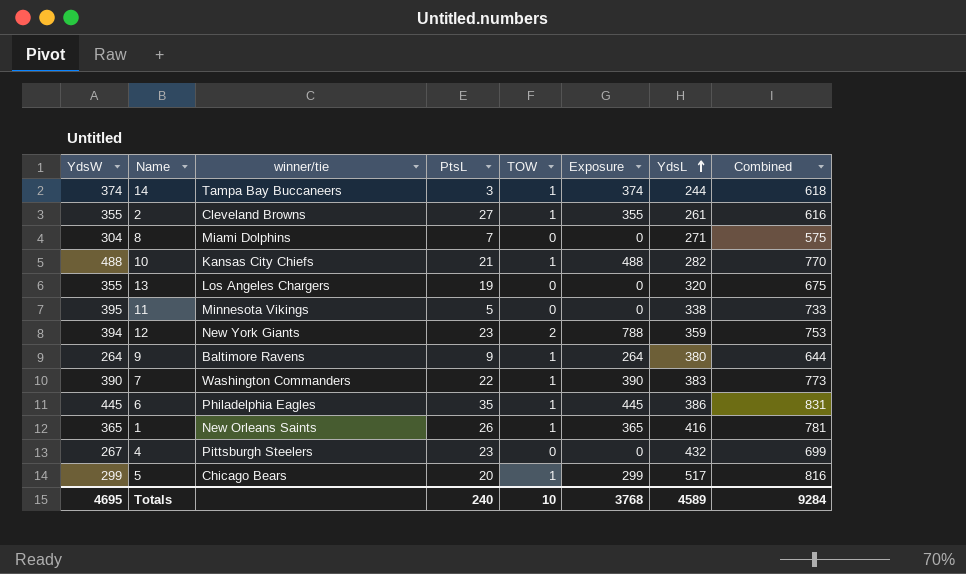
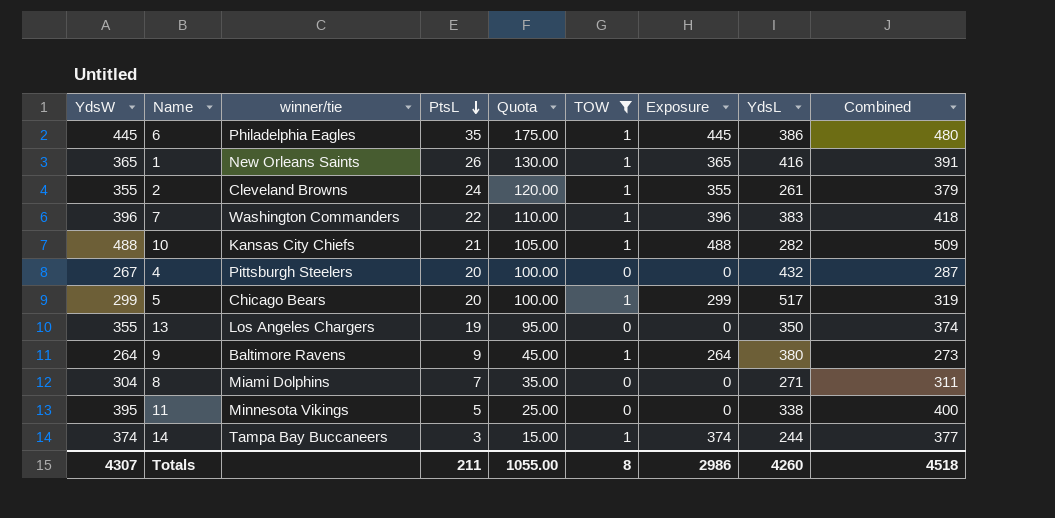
filter: none -> TOW != 2
row order: YdsL ascending -> PtsL descending
column Quota | formula: none -> [PtsL] * 5
column Combined | formula: [YdsW] + [YdsL] -> [YdsW] + [PtsL]
2 | PtsL: 27 -> 24
7 | YdsW: 390 -> 396
7 | Exposure: 390 -> 396
4 | PtsL: 23 -> 20
13 | YdsL: 320 -> 350
Totals | YdsW: 4695 -> 4307
Totals | PtsL: 240 -> 211
Totals | TOW: 10 -> 8
Totals | Exposure: 3768 -> 2986
Totals | YdsL: 4589 -> 4260
Totals | Combined: 9284 -> 4518

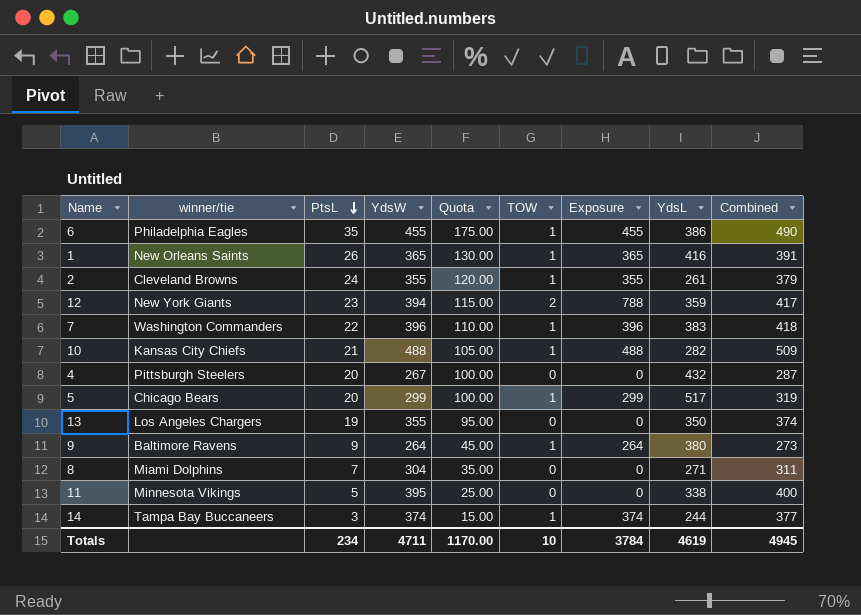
filter: TOW != 2 -> none
column YdsW | position: 1 -> 4
6 | YdsW: 445 -> 455
6 | Exposure: 445 -> 455
6 | Combined: 480 -> 490
Totals | PtsL: 211 -> 234
Totals | YdsW: 4307 -> 4711
Totals | Quota: 1055.00 -> 1170.00
Totals | TOW: 8 -> 10
Totals | Exposure: 2986 -> 3784
Totals | YdsL: 4260 -> 4619
Totals | Combined: 4518 -> 4945

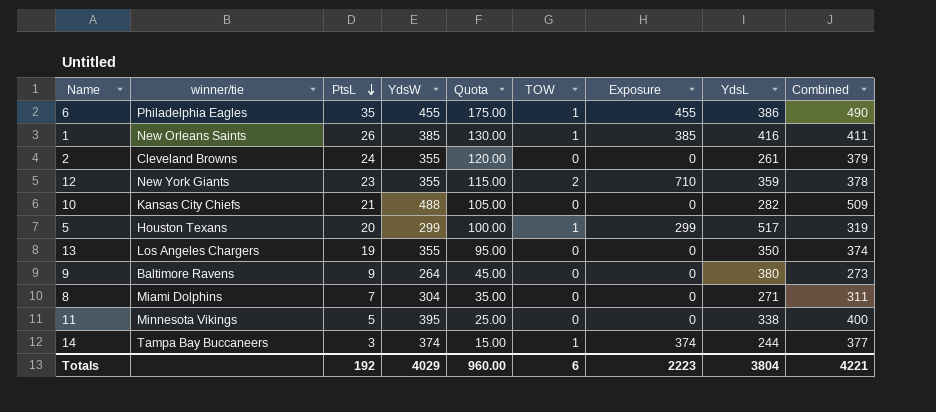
row 7: Washington Commanders | 22 | 396 | 110.00 | 1 | 396 | 383 | 418 -> none
row 4: Pittsburgh Steelers | 20 | 267 | 100.00 | 0 | 0 | 432 | 287 -> none
1 | YdsW: 365 -> 385
1 | Exposure: 365 -> 385
1 | Combined: 391 -> 411
2 | TOW: 1 -> 0
2 | Exposure: 355 -> 0
12 | YdsW: 394 -> 355
12 | Exposure: 788 -> 710
12 | Combined: 417 -> 378
10 | TOW: 1 -> 0
10 | Exposure: 488 -> 0
5 | winner/tie: Chicago Bears -> Houston Texans
9 | TOW: 1 -> 0
9 | Exposure: 264 -> 0
Totals | PtsL: 234 -> 192
Totals | YdsW: 4711 -> 4029
Totals | Quota: 1170.00 -> 960.00
Totals | TOW: 10 -> 6
Totals | Exposure: 3784 -> 2223
Totals | YdsL: 4619 -> 3804
Totals | Combined: 4945 -> 4221

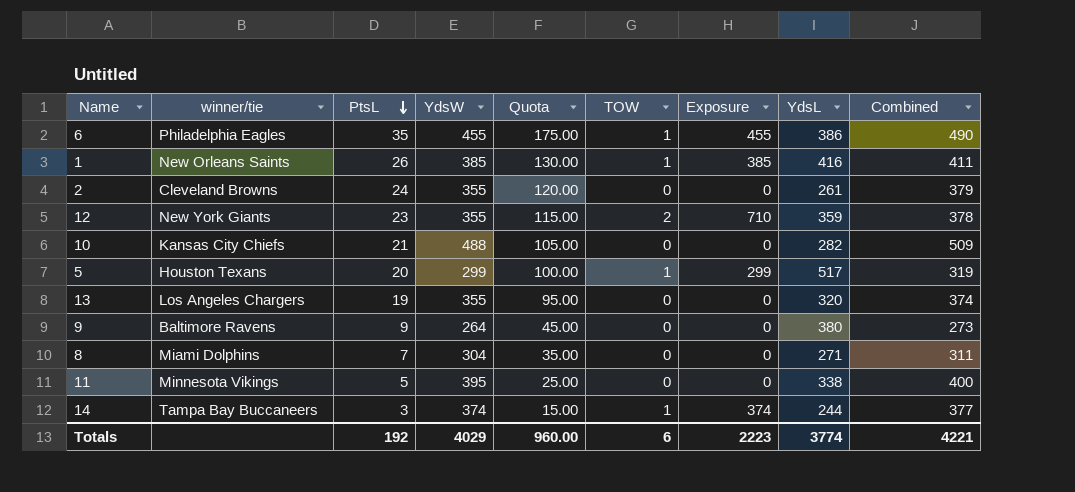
13 | YdsL: 350 -> 320
Totals | YdsL: 3804 -> 3774

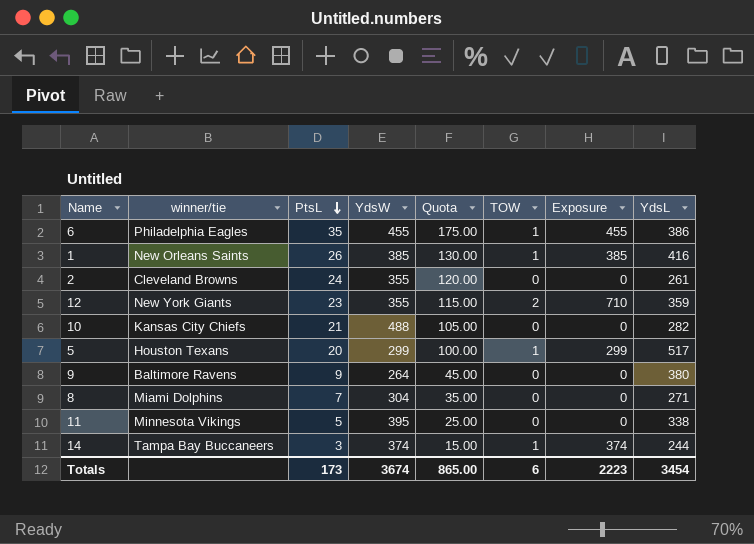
column Combined | formula: [PtsL] + [YdsW] -> none
row 13: Los Angeles Chargers | 19 | 355 | 95.00 | 0 | 0 | 320 | 374 -> none
Totals | PtsL: 192 -> 173
Totals | YdsW: 4029 -> 3674
Totals | Quota: 960.00 -> 865.00
Totals | YdsL: 3774 -> 3454

